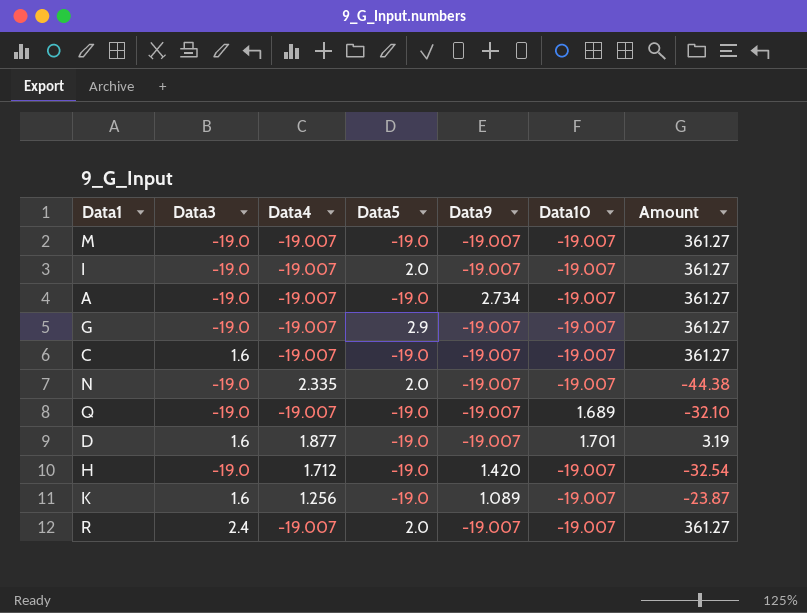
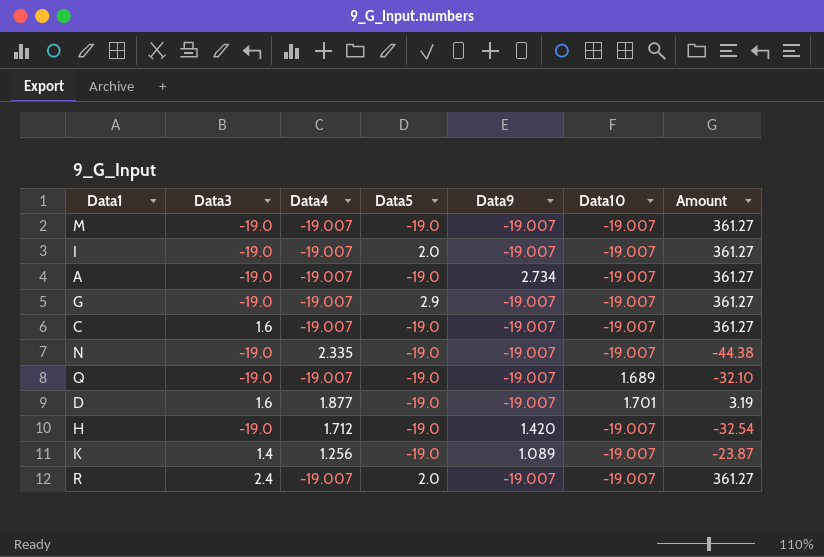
N | Data5: 2.0 -> -19.0
K | Data3: 1.6 -> 1.4

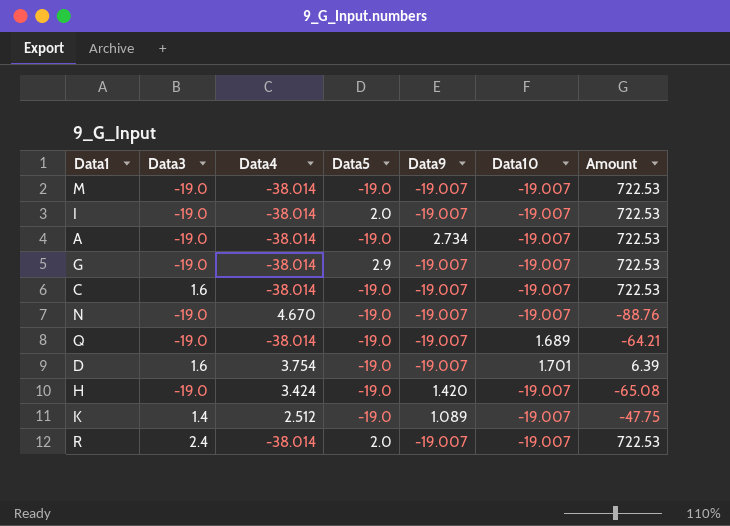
M | Data4: -19.007 -> -38.014
M | Amount: 361.27 -> 722.53
I | Data4: -19.007 -> -38.014
I | Amount: 361.27 -> 722.53
A | Data4: -19.007 -> -38.014
A | Amount: 361.27 -> 722.53
G | Data4: -19.007 -> -38.014
G | Amount: 361.27 -> 722.53
C | Data4: -19.007 -> -38.014
C | Amount: 361.27 -> 722.53
N | Data4: 2.335 -> 4.670
N | Amount: -44.38 -> -88.76
Q | Data4: -19.007 -> -38.014
Q | Amount: -32.10 -> -64.21
D | Data4: 1.877 -> 3.754
D | Amount: 3.19 -> 6.39
H | Data4: 1.712 -> 3.424
H | Amount: -32.54 -> -65.08
K | Data4: 1.256 -> 2.512
K | Amount: -23.87 -> -47.75
R | Data4: -19.007 -> -38.014
R | Amount: 361.27 -> 722.53

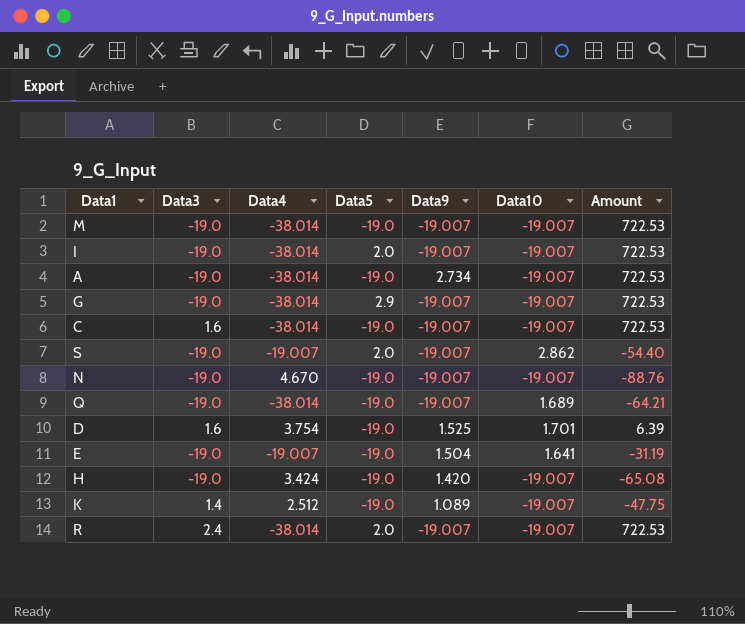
row S: none -> -19.0 | -19.007 | 2.0 | -19.007 | 2.862 | -54.40
D | Data9: -19.007 -> 1.525
row E: none -> -19.0 | -19.007 | -19.0 | 1.504 | 1.641 | -31.19

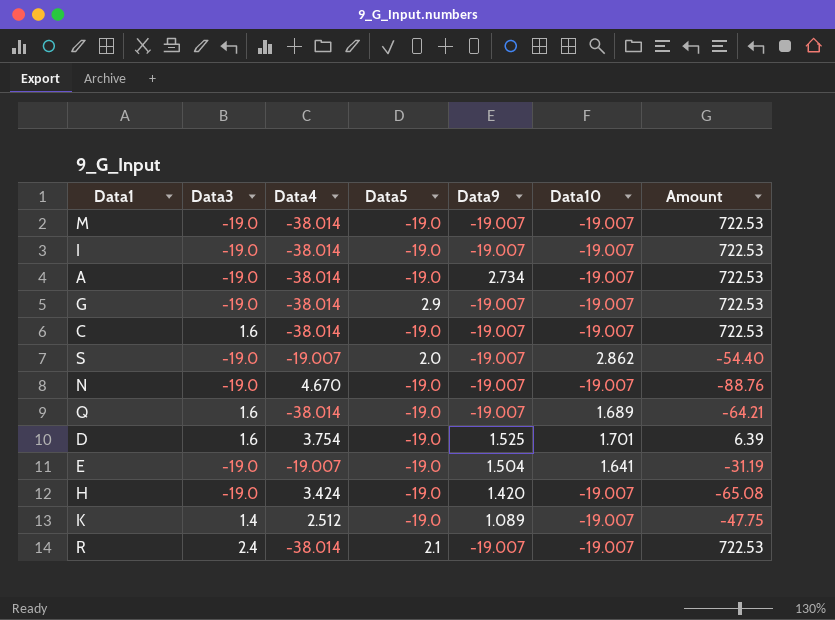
I | Data5: 2.0 -> -19.0
Q | Data3: -19.0 -> 1.6
R | Data5: 2.0 -> 2.1

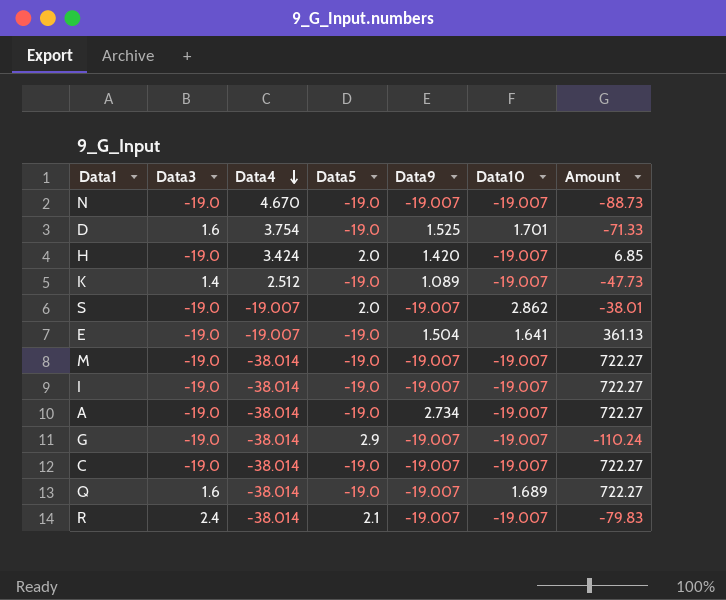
row order: none -> Data4 descending
column Amount | formula: [Data4] * [Data10] -> [Data4] * [Data5]
H | Data5: -19.0 -> 2.0
C | Data3: 1.6 -> -19.0

